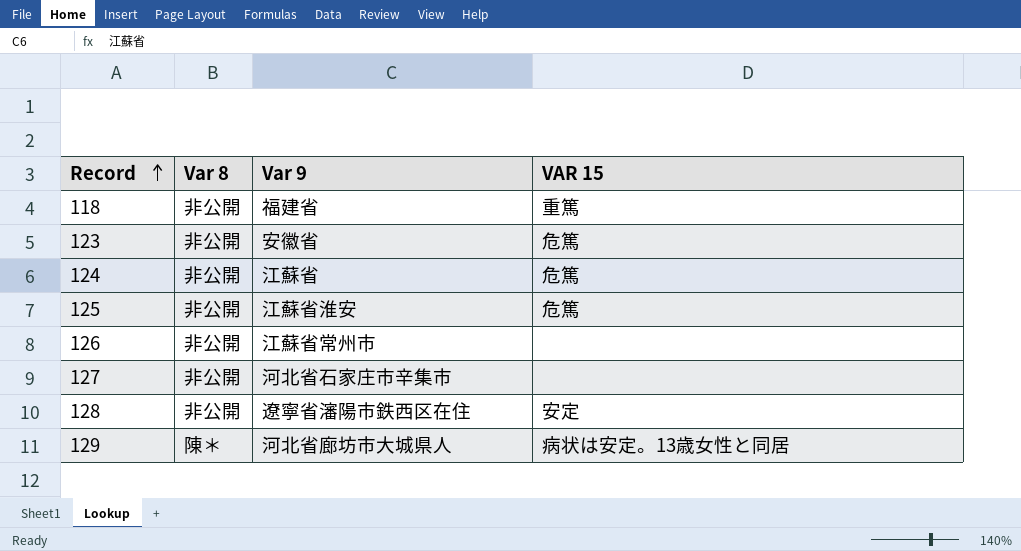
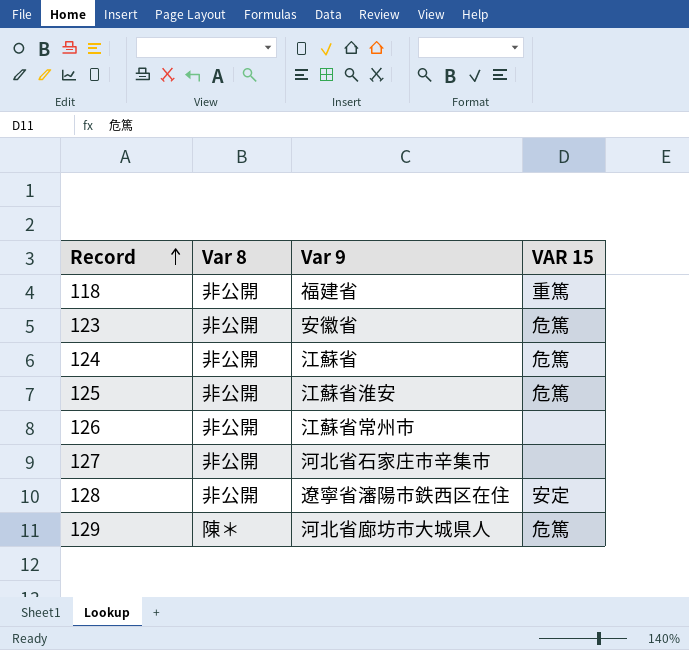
129 | VAR 15: 病状は安定。13歳女性と同居 -> 危篤

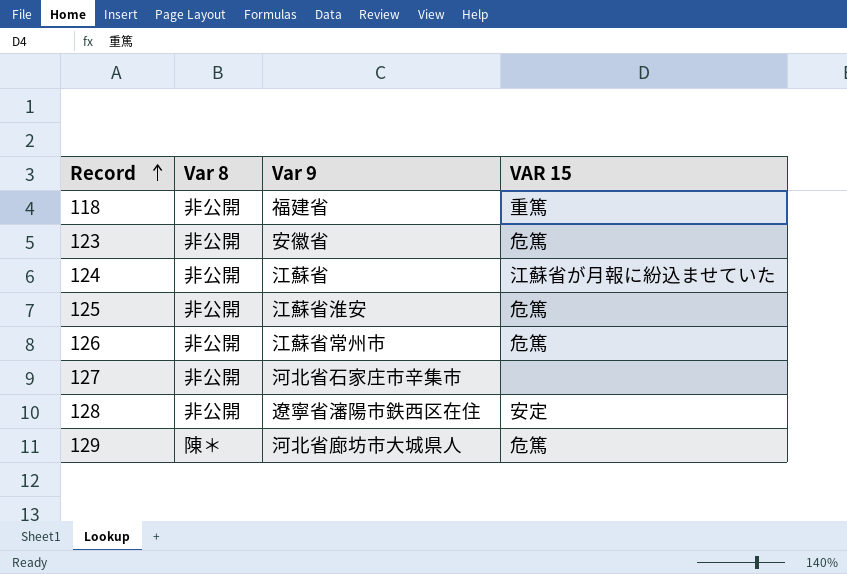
124 | VAR 15: 危篤 -> 江蘇省が月報に紛込ませていた
126 | VAR 15: none -> 危篤

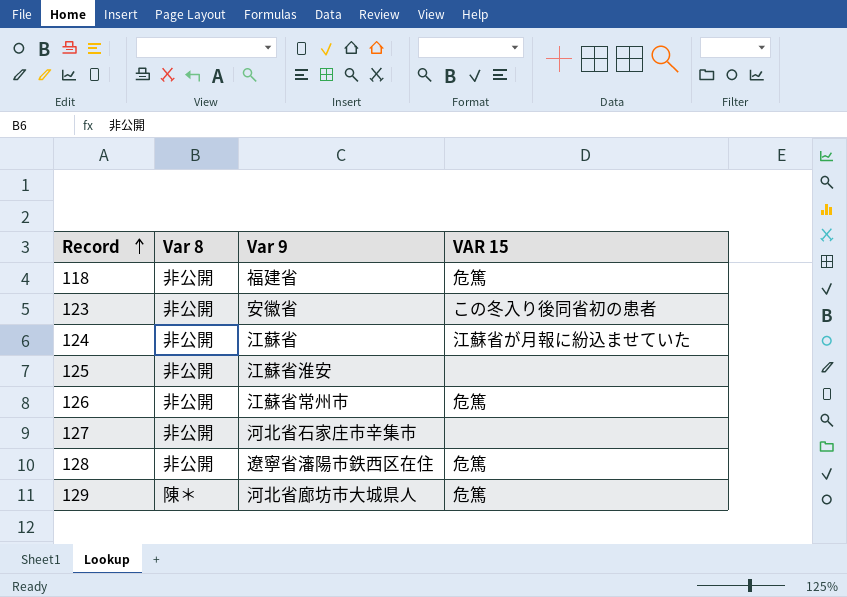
118 | VAR 15: 重篤 -> 危篤
123 | VAR 15: 危篤 -> この冬入り後同省初の患者
125 | VAR 15: 危篤 -> none
128 | VAR 15: 安定 -> 危篤

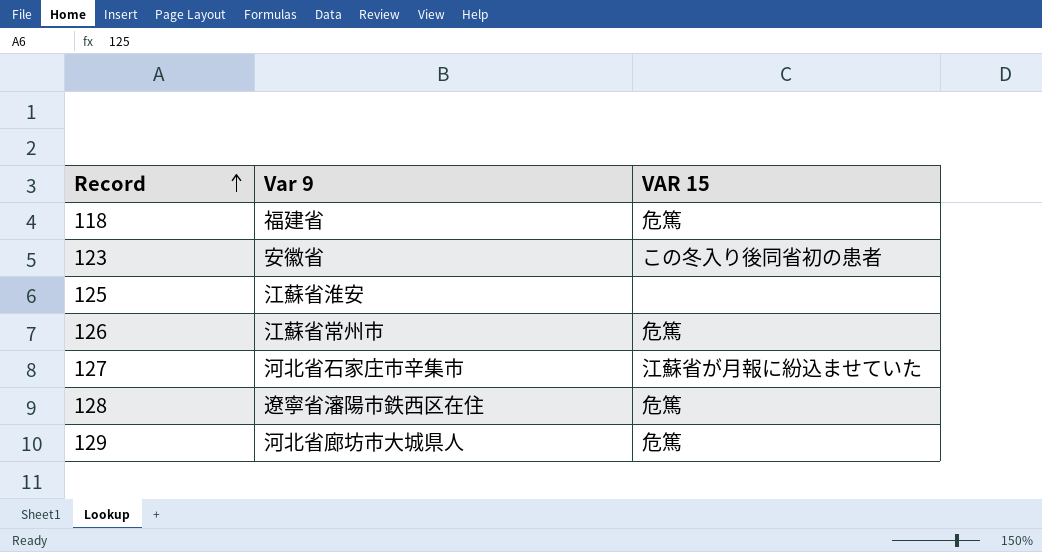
column Var 8 | position: 2 -> none
row 124: 非公開 | 江蘇省 | 江蘇省が月報に紛込ませていた -> none
127 | VAR 15: none -> 江蘇省が月報に紛込ませていた

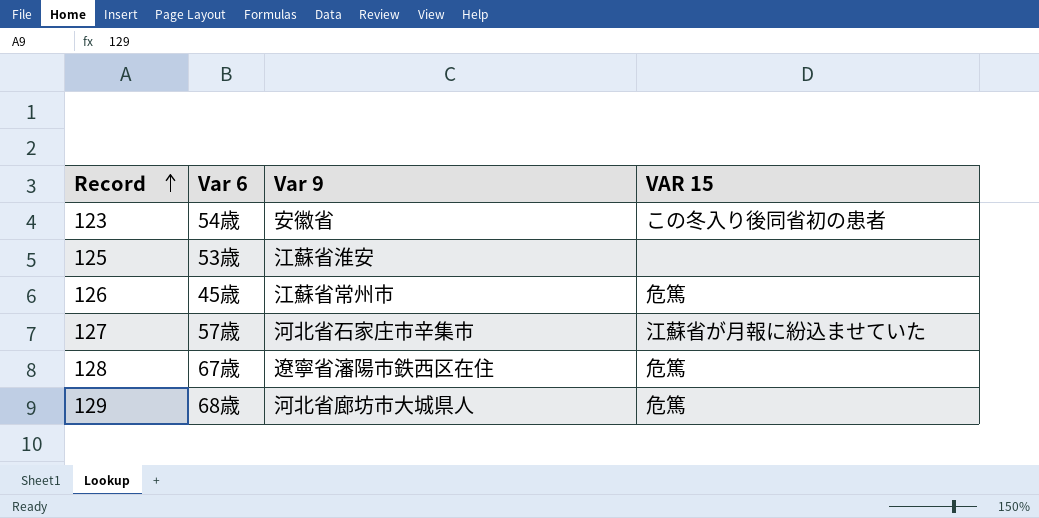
column Var 6 | position: none -> 2
row 118: 福建省 | 危篤 -> none

